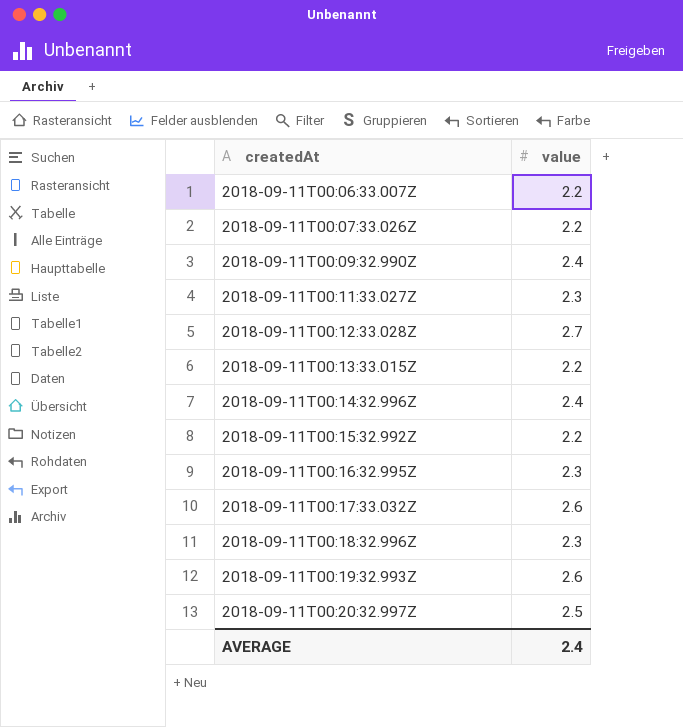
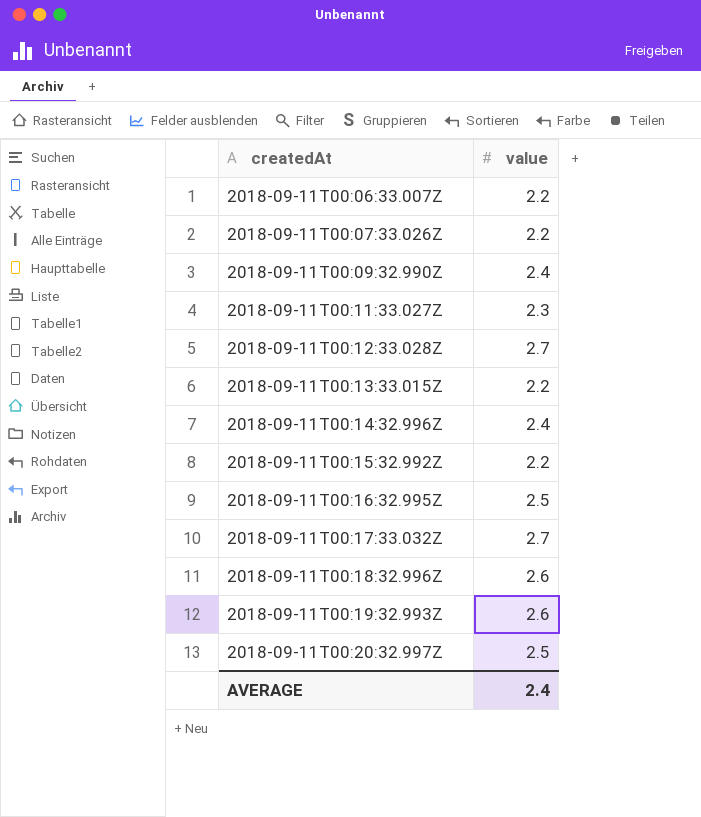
2018-09-11T00:16:32.995Z | value: 2.3 -> 2.5
2018-09-11T00:17:33.032Z | value: 2.6 -> 2.7
2018-09-11T00:18:32.996Z | value: 2.3 -> 2.6

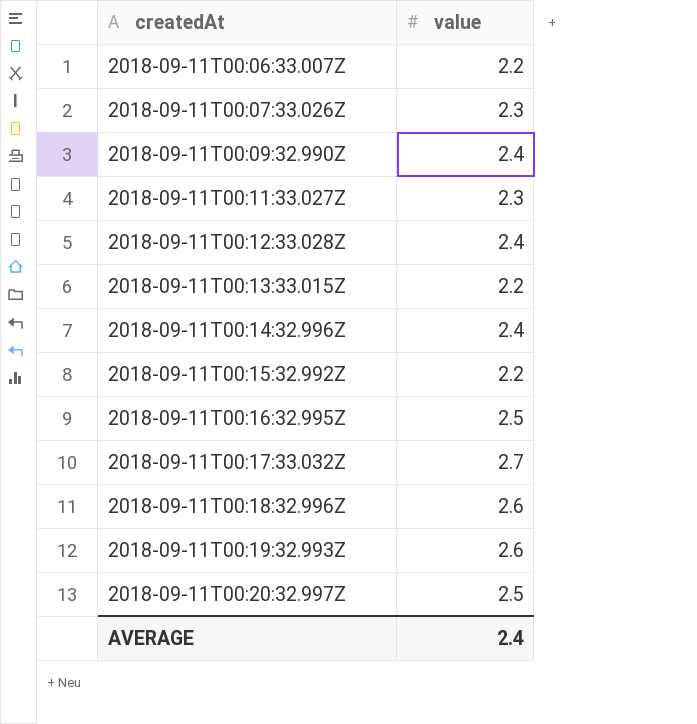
2018-09-11T00:07:33.026Z | value: 2.2 -> 2.3
2018-09-11T00:12:33.028Z | value: 2.7 -> 2.4

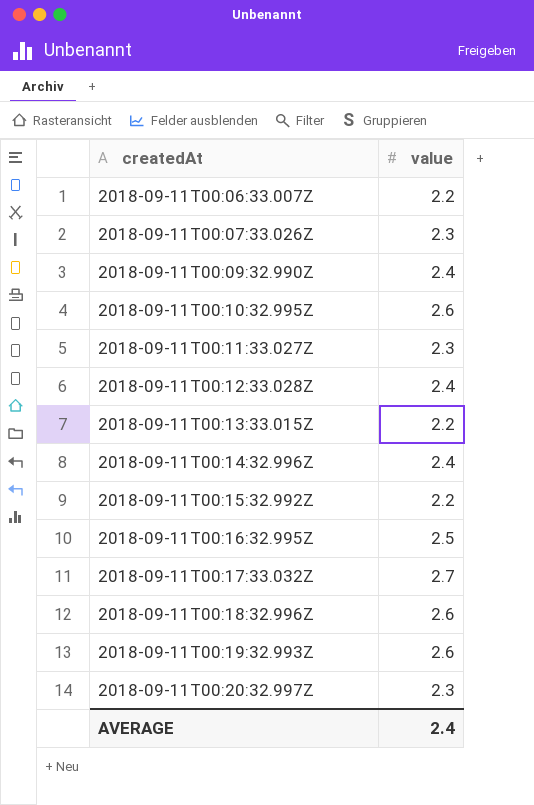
row 2018-09-11T00:10:32.995Z: none -> 2.6
2018-09-11T00:20:32.997Z | value: 2.5 -> 2.3

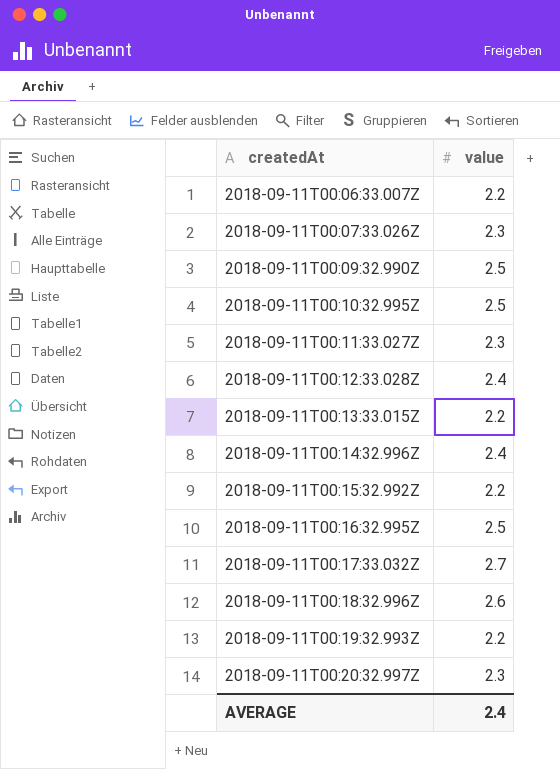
2018-09-11T00:09:32.990Z | value: 2.4 -> 2.5
2018-09-11T00:10:32.995Z | value: 2.6 -> 2.5
2018-09-11T00:19:32.993Z | value: 2.6 -> 2.2

